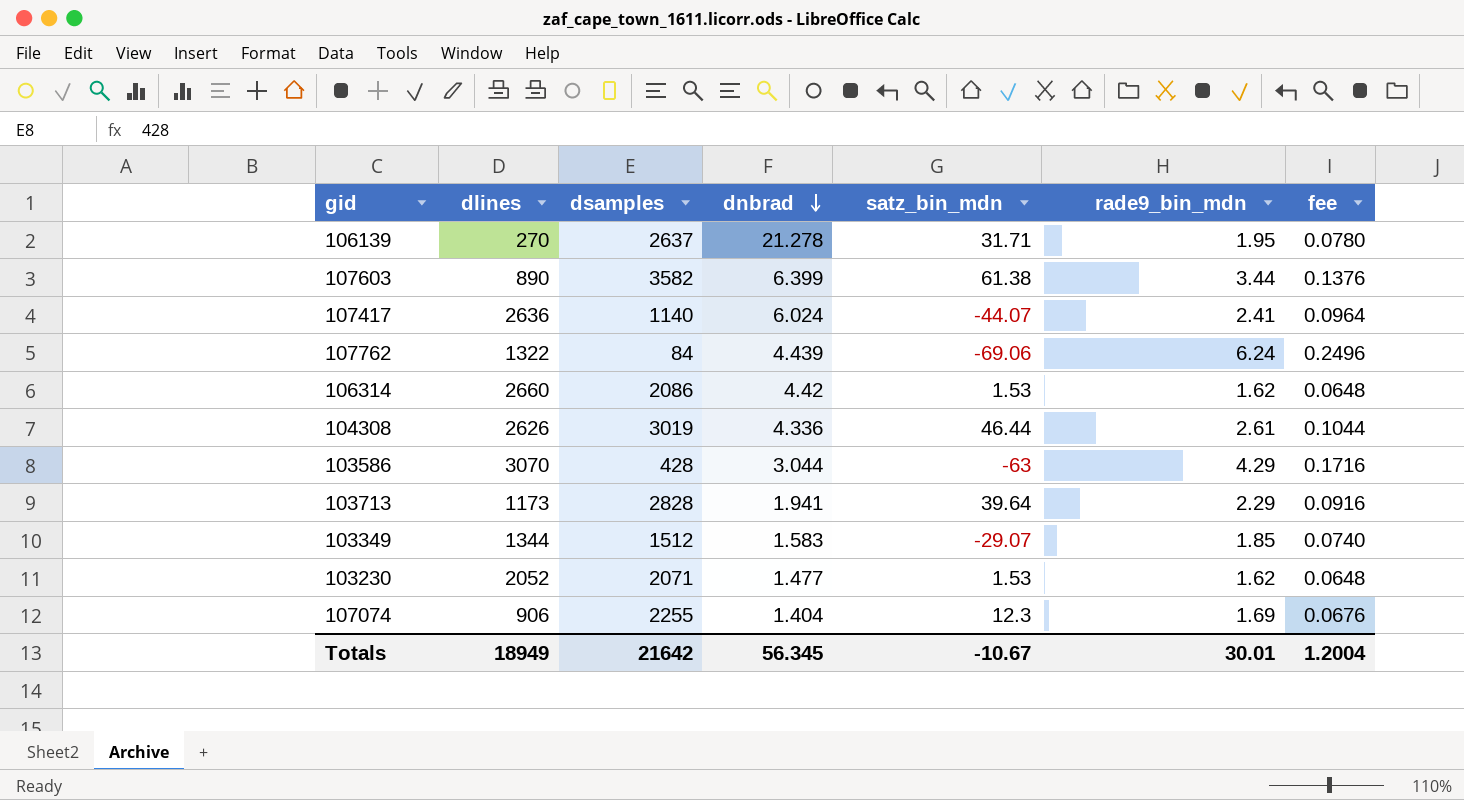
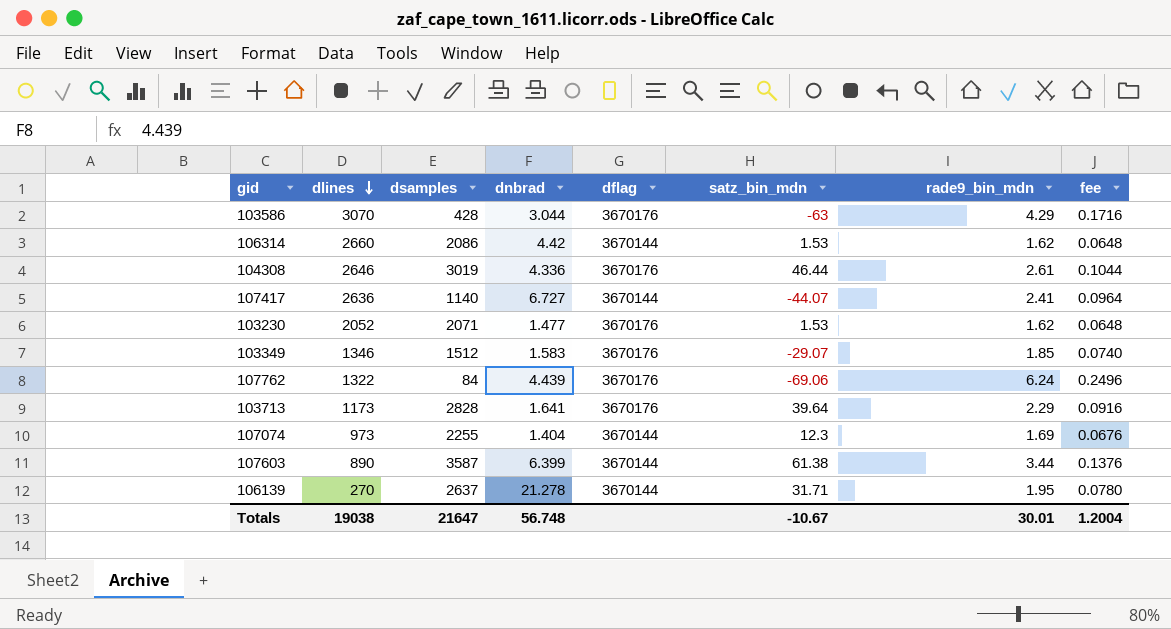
row order: dnbrad descending -> dlines descending
column dflag | position: none -> 5
104308 | dlines: 2626 -> 2646
107417 | dnbrad: 6.024 -> 6.727
103349 | dlines: 1344 -> 1346
103713 | dnbrad: 1.941 -> 1.641
107074 | dlines: 906 -> 973
107603 | dsamples: 3582 -> 3587
Totals | dlines: 18949 -> 19038
Totals | dsamples: 21642 -> 21647
Totals | dnbrad: 56.345 -> 56.748

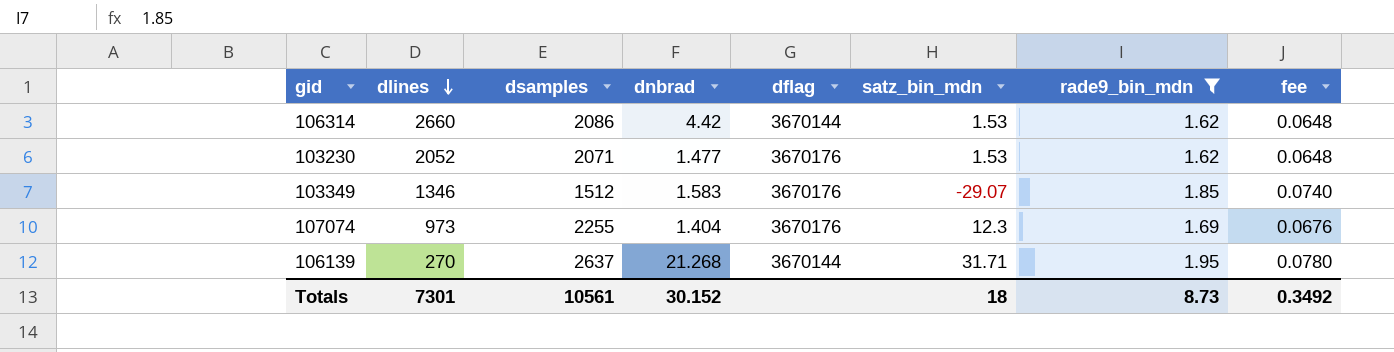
filter: none -> rade9_bin_mdn <= 1.95
107074 | dflag: 3670144 -> 3670176
106139 | dnbrad: 21.278 -> 21.268
Totals | dlines: 19038 -> 7301
Totals | dsamples: 21647 -> 10561
Totals | dnbrad: 56.748 -> 30.152
Totals | satz_bin_mdn: -10.67 -> 18
Totals | rade9_bin_mdn: 30.01 -> 8.73
Totals | fee: 1.2004 -> 0.3492

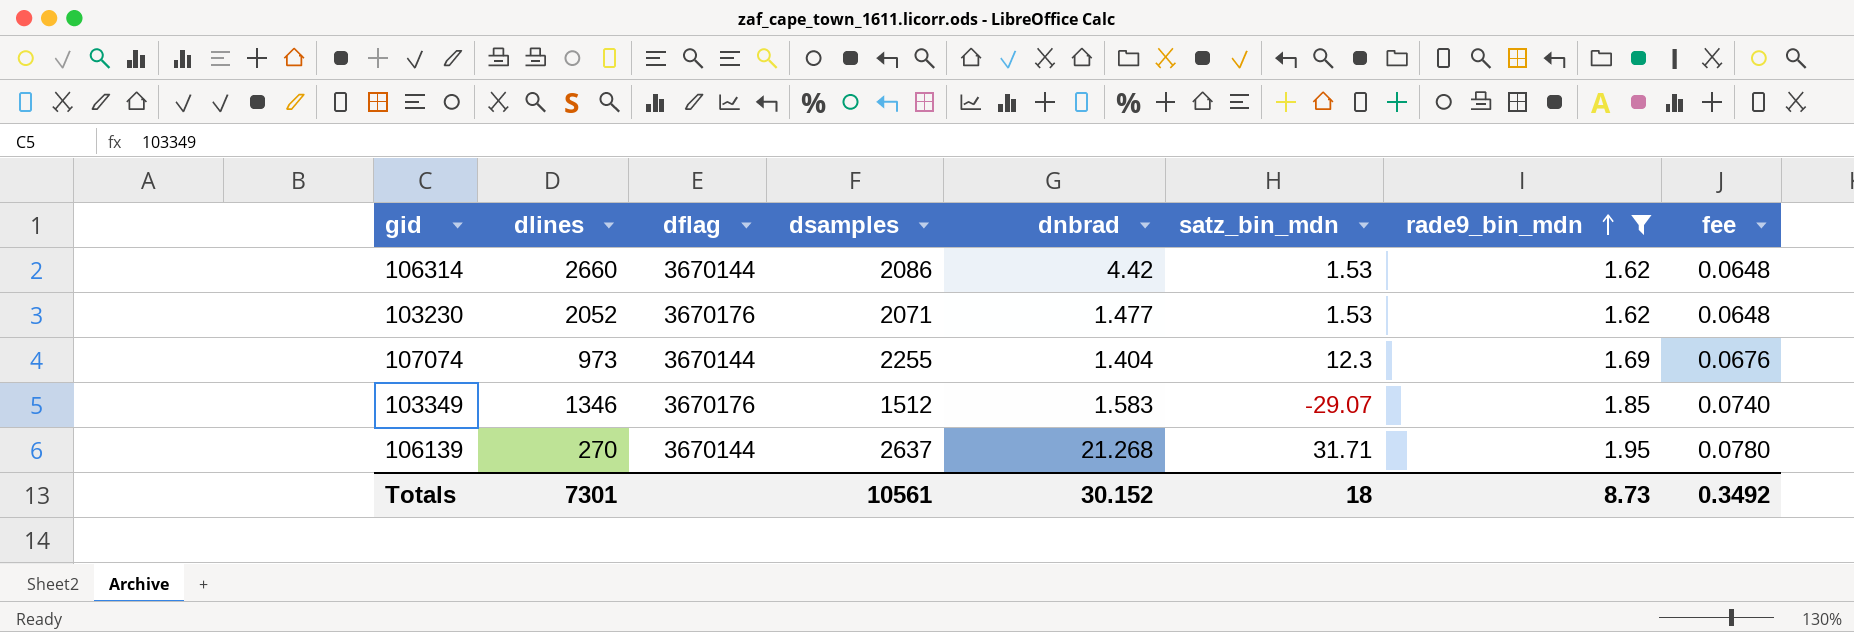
row order: dlines descending -> rade9_bin_mdn ascending
column dflag | position: 5 -> 3
107074 | dflag: 3670176 -> 3670144

